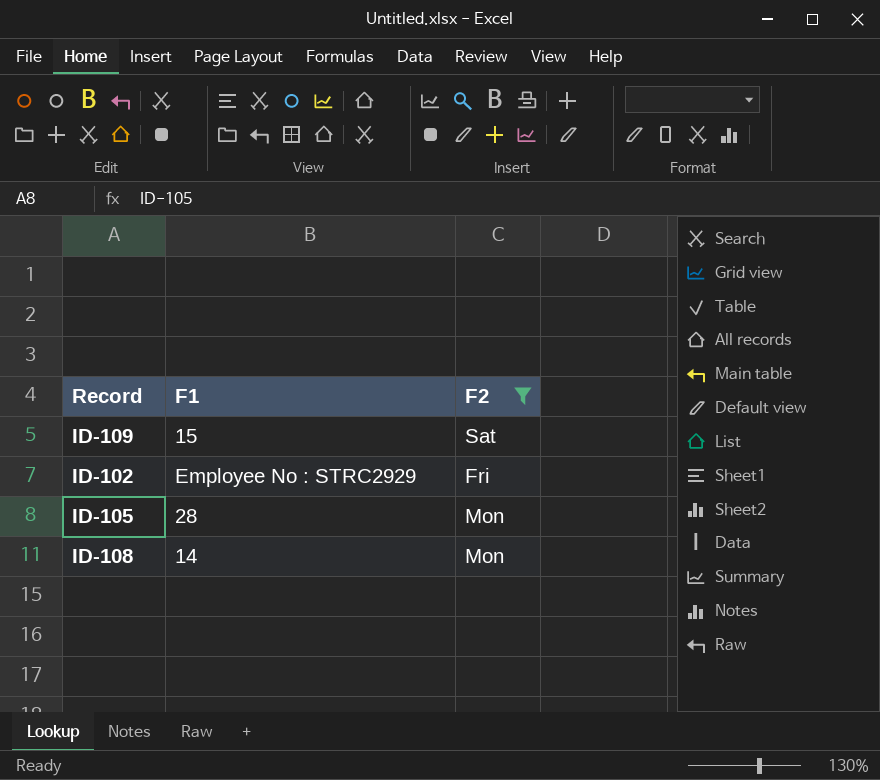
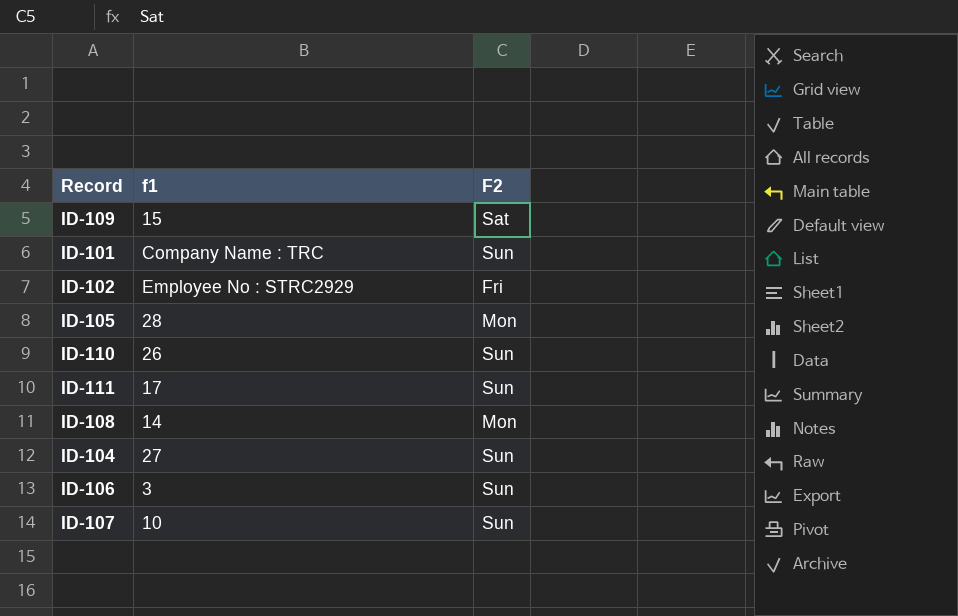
filter: F2 != Sun -> none
column name: F1 -> f1

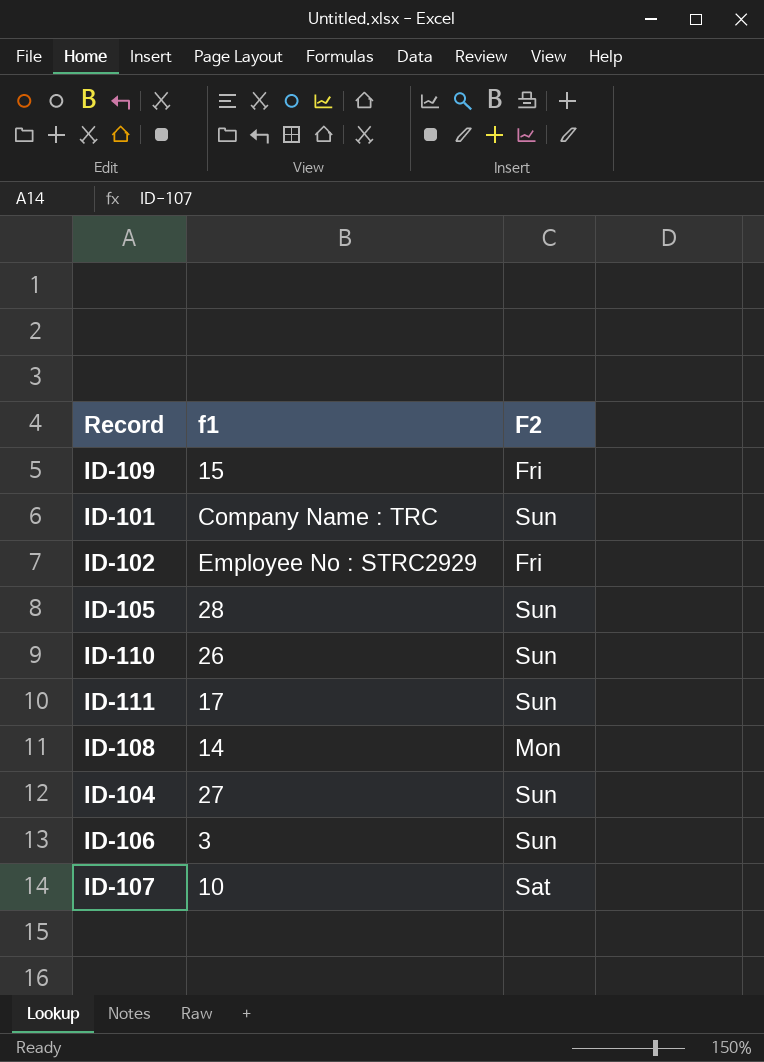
ID-109 | F2: Sat -> Fri
ID-105 | F2: Mon -> Sun
ID-107 | F2: Sun -> Sat

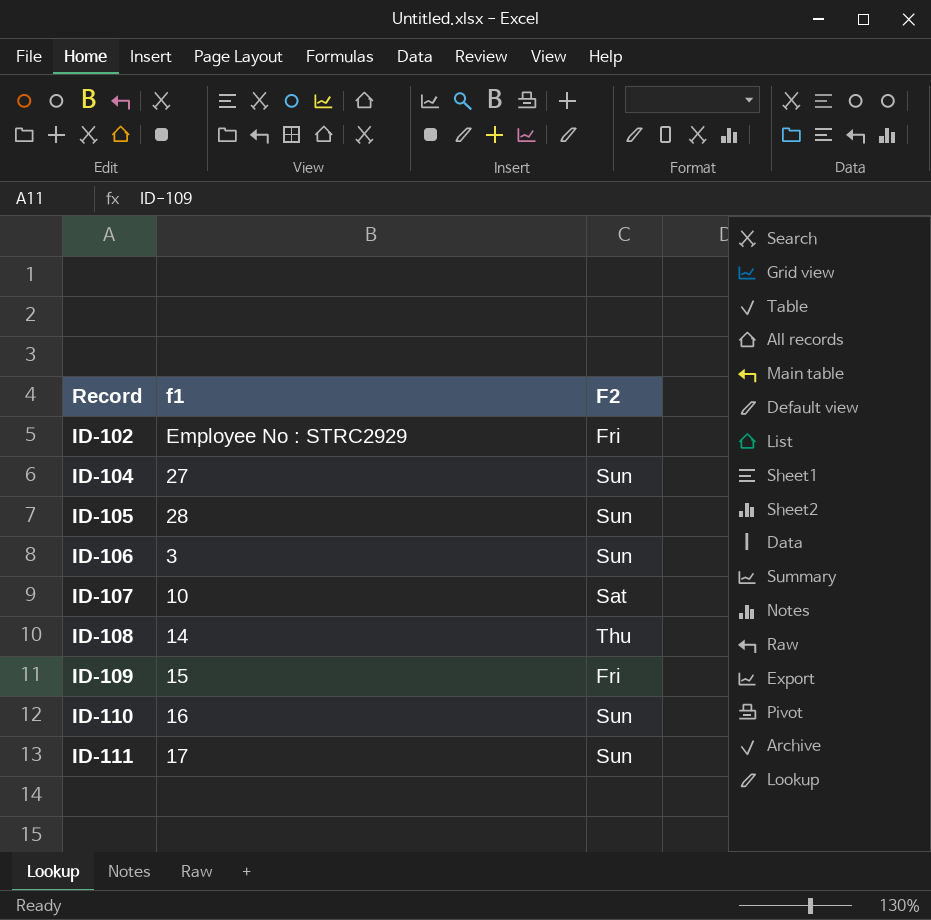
row order: none -> Record ascending
row ID-101: Company Name : TRC | Sun -> none
ID-108 | F2: Mon -> Thu
ID-110 | f1: 26 -> 16

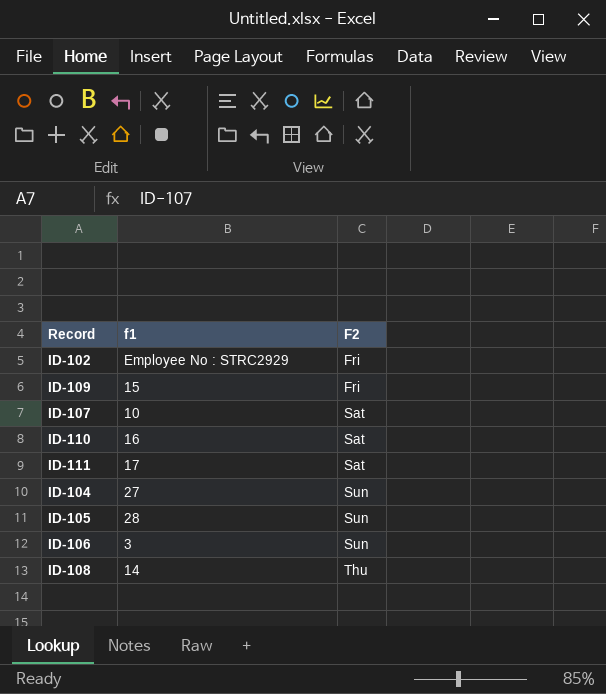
row order: Record ascending -> F2 ascending
ID-110 | F2: Sun -> Sat
ID-111 | F2: Sun -> Sat

